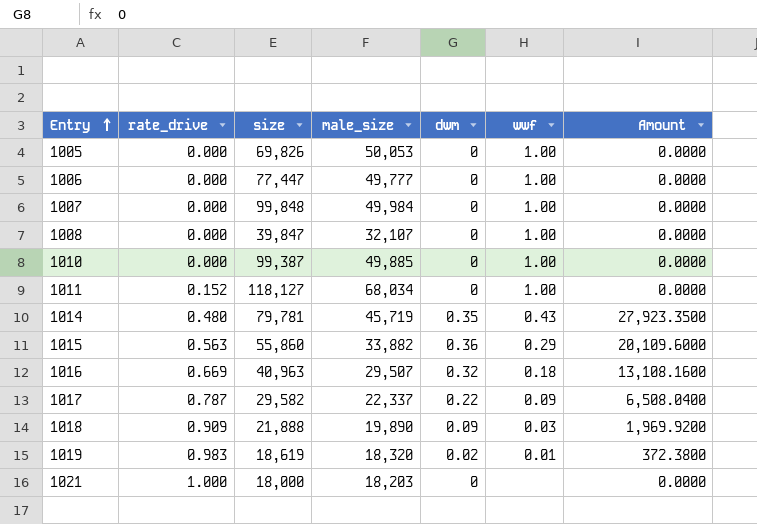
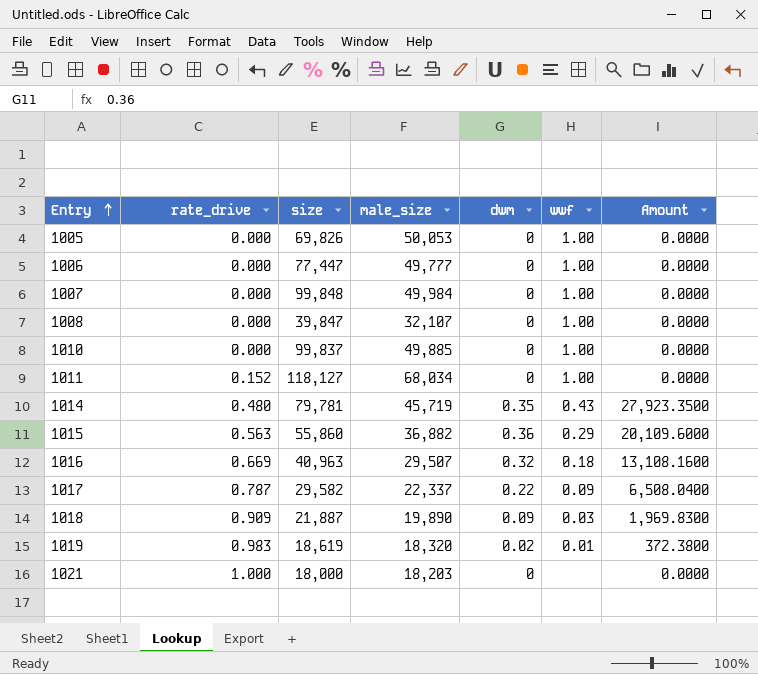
1010 | size: 99,387 -> 99,837
1015 | male_size: 33,882 -> 36,882
1018 | size: 21,888 -> 21,887
1018 | Amount: 1,969.9200 -> 1,969.8300

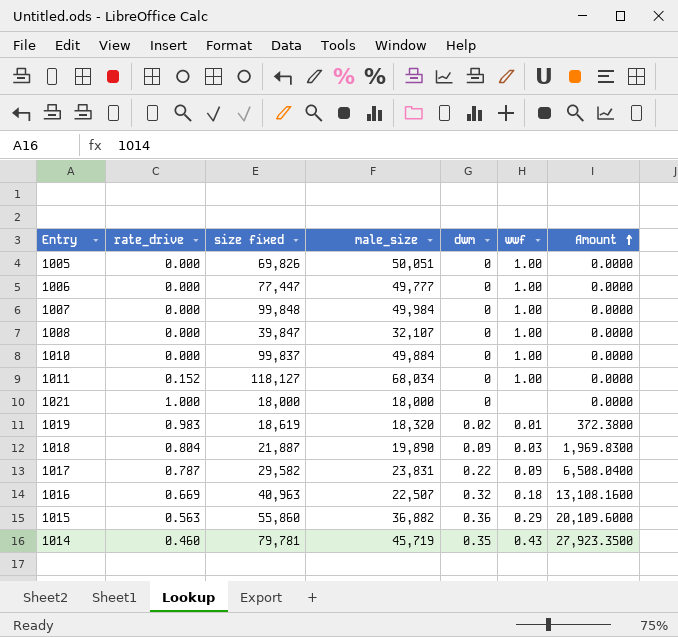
row order: Entry ascending -> Amount ascending
column name: size -> size fixed
1005 | male_size: 50,053 -> 50,051
1010 | male_size: 49,885 -> 49,884
1021 | male_size: 18,203 -> 18,000
1018 | rate_drive: 0.909 -> 0.804
1017 | male_size: 22,337 -> 23,831
1016 | male_size: 29,507 -> 22,507
1014 | rate_drive: 0.480 -> 0.460

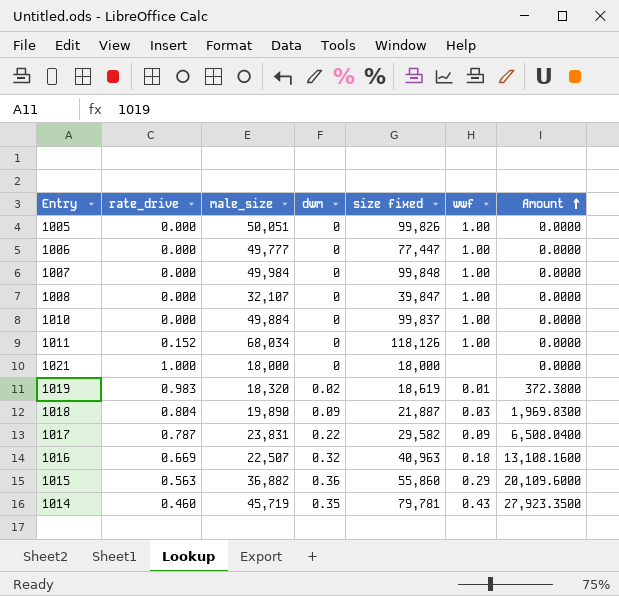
column size fixed | position: 3 -> 5
1005 | size fixed: 69,826 -> 99,826
1011 | size fixed: 118,127 -> 118,126

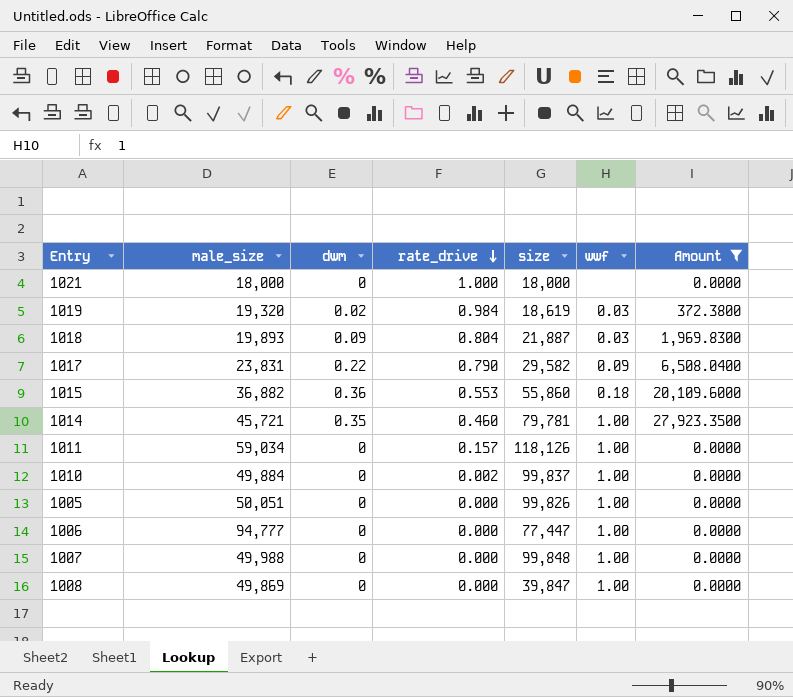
filter: none -> Amount != 13,108.1600
row order: Amount ascending -> rate_drive descending
column rate_drive | position: 2 -> 4
column name: size fixed -> size
1019 | male_size: 18,320 -> 19,320
1019 | rate_drive: 0.983 -> 0.984
1019 | wwf: 0.01 -> 0.03
1018 | male_size: 19,890 -> 19,893
1017 | rate_drive: 0.787 -> 0.790
1015 | rate_drive: 0.563 -> 0.553
1015 | wwf: 0.29 -> 0.18
1014 | male_size: 45,719 -> 45,721
1014 | wwf: 0.43 -> 1.00
1011 | male_size: 68,034 -> 59,034
1011 | rate_drive: 0.152 -> 0.157
1010 | rate_drive: 0.000 -> 0.002
1006 | male_size: 49,777 -> 94,777
1007 | male_size: 49,984 -> 49,988
1008 | male_size: 32,107 -> 49,869

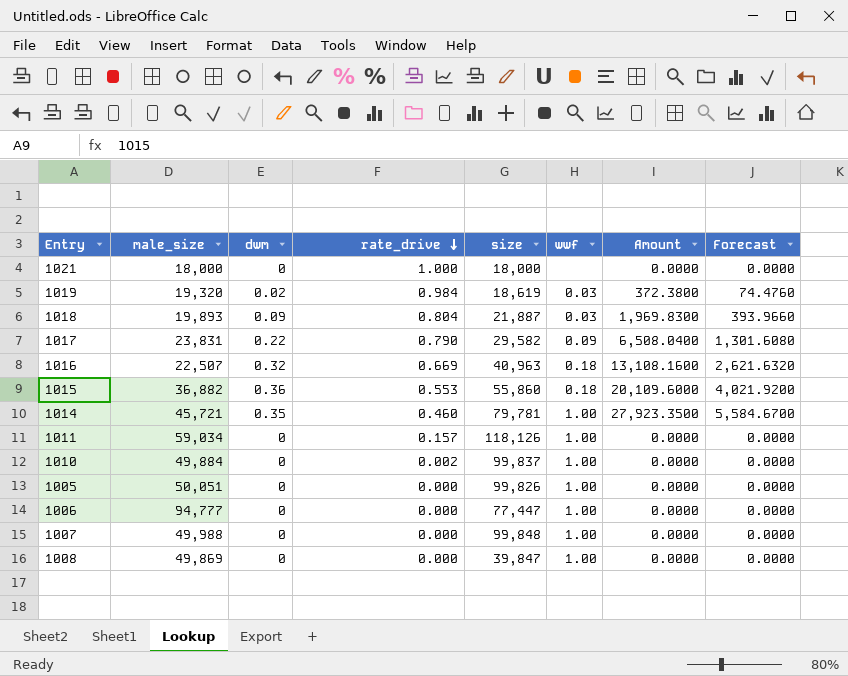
filter: Amount != 13,108.1600 -> none
column Forecast | formula: none -> [Amount] * 0.2

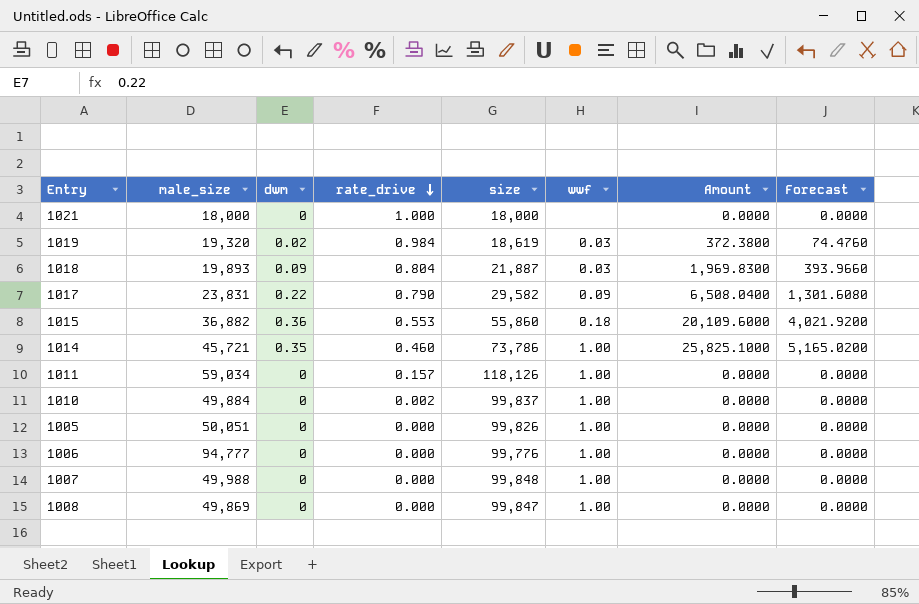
row 1016: 22,507 | 0.32 | 0.669 | 40,963 | 0.18 | 13,108.1600 | 2,621.6320 -> none
1014 | size: 79,781 -> 73,786
1014 | Amount: 27,923.3500 -> 25,825.1000
1014 | Forecast: 5,584.6700 -> 5,165.0200
1006 | size: 77,447 -> 99,776
1008 | size: 39,847 -> 99,847

